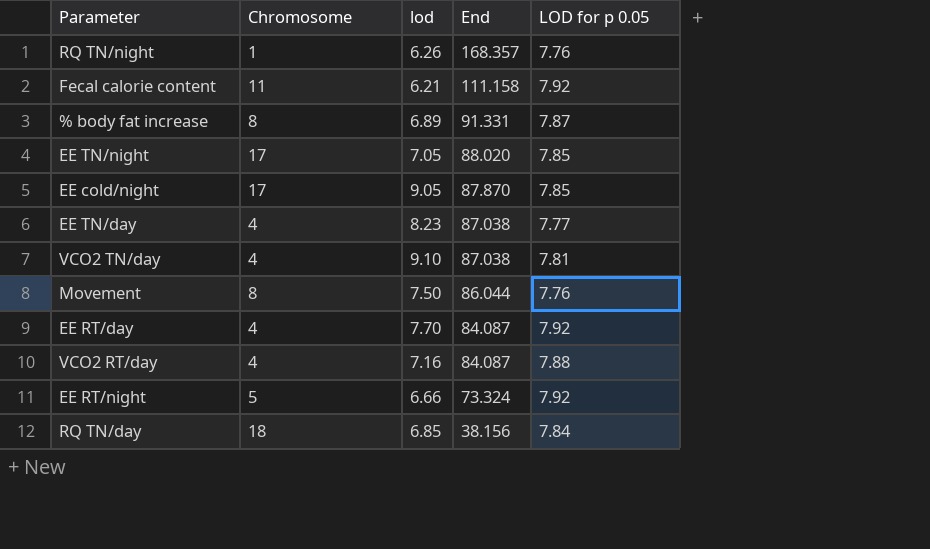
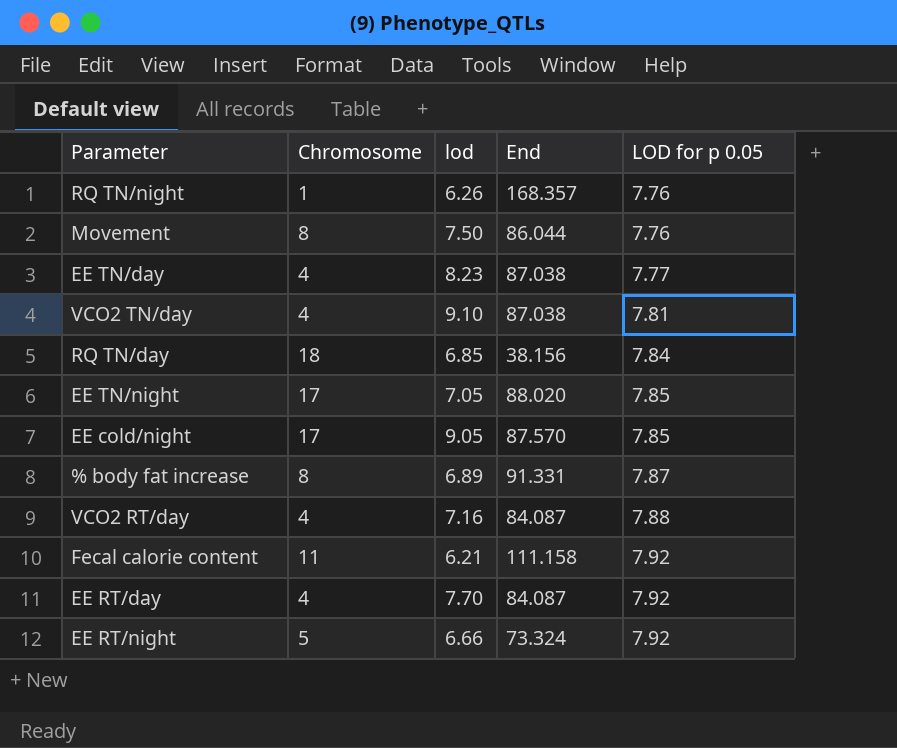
row order: End descending -> LOD for p 0.05 ascending
EE cold/night | End: 87.870 -> 87.570

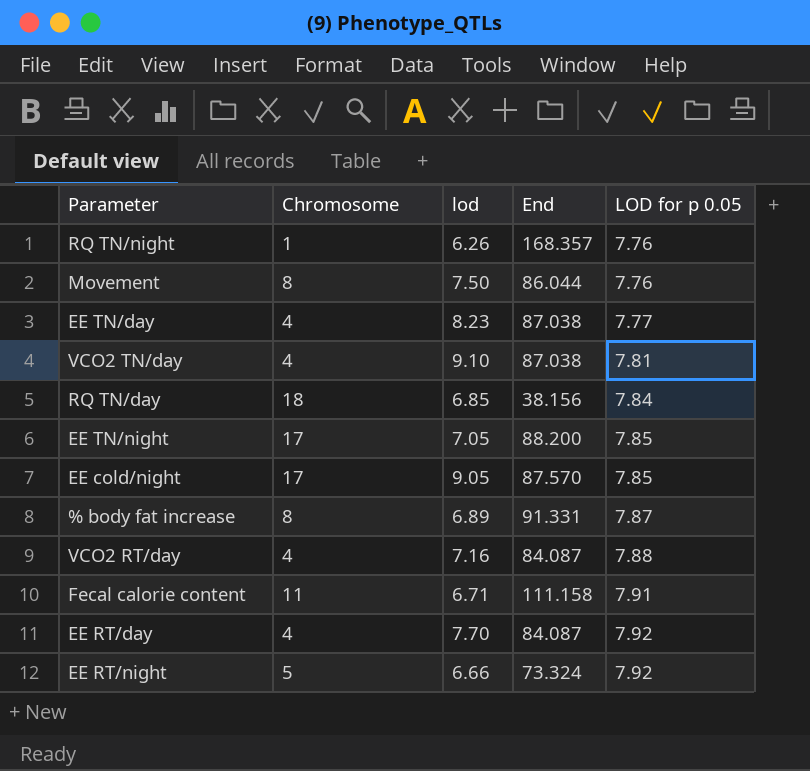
EE TN/night | End: 88.020 -> 88.200
Fecal calorie content | lod: 6.21 -> 6.71
Fecal calorie content | LOD for p 0.05: 7.92 -> 7.91

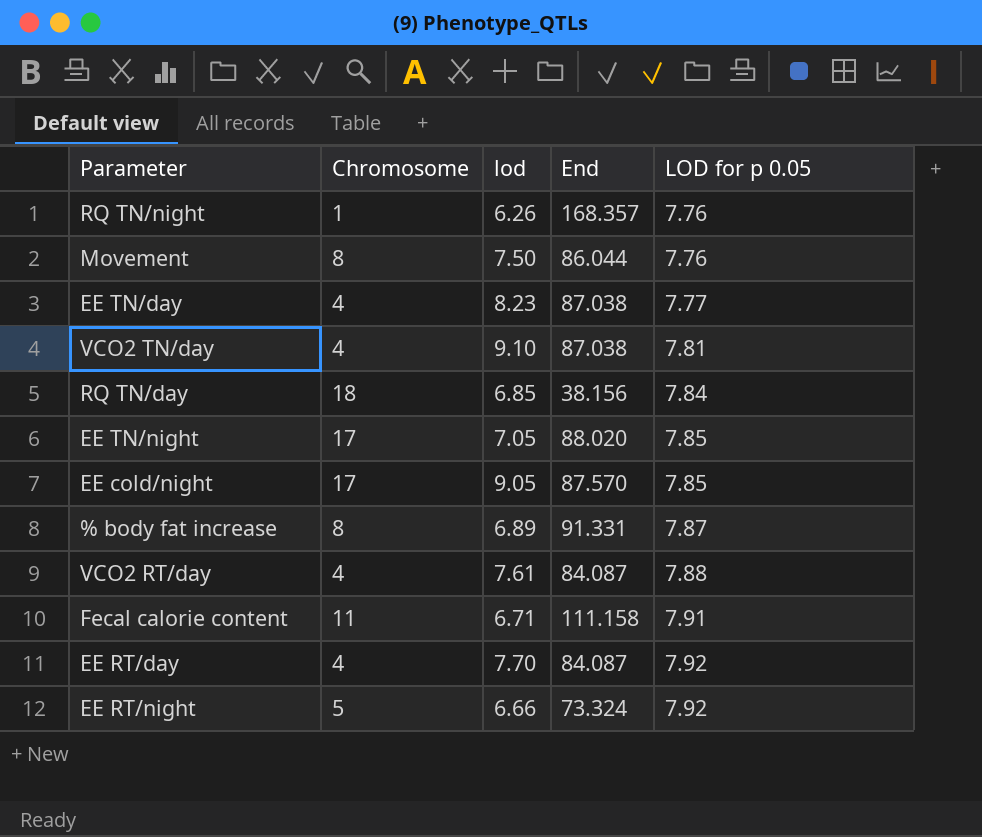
EE TN/night | End: 88.200 -> 88.020
VCO2 RT/day | lod: 7.16 -> 7.61

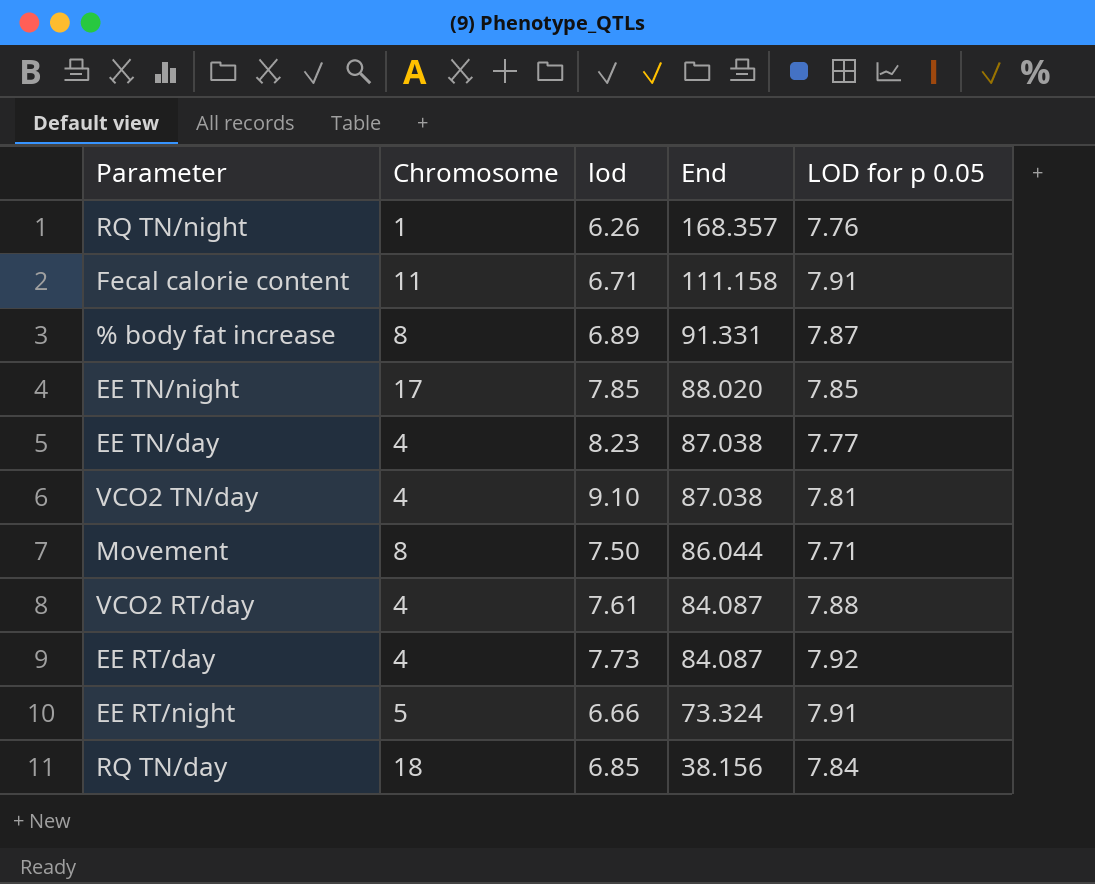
row order: LOD for p 0.05 ascending -> End descending
row EE cold/night: 17 | 9.05 | 87.570 | 7.85 -> none
EE TN/night | lod: 7.05 -> 7.85
Movement | LOD for p 0.05: 7.76 -> 7.71
EE RT/day | lod: 7.70 -> 7.73
EE RT/night | LOD for p 0.05: 7.92 -> 7.91

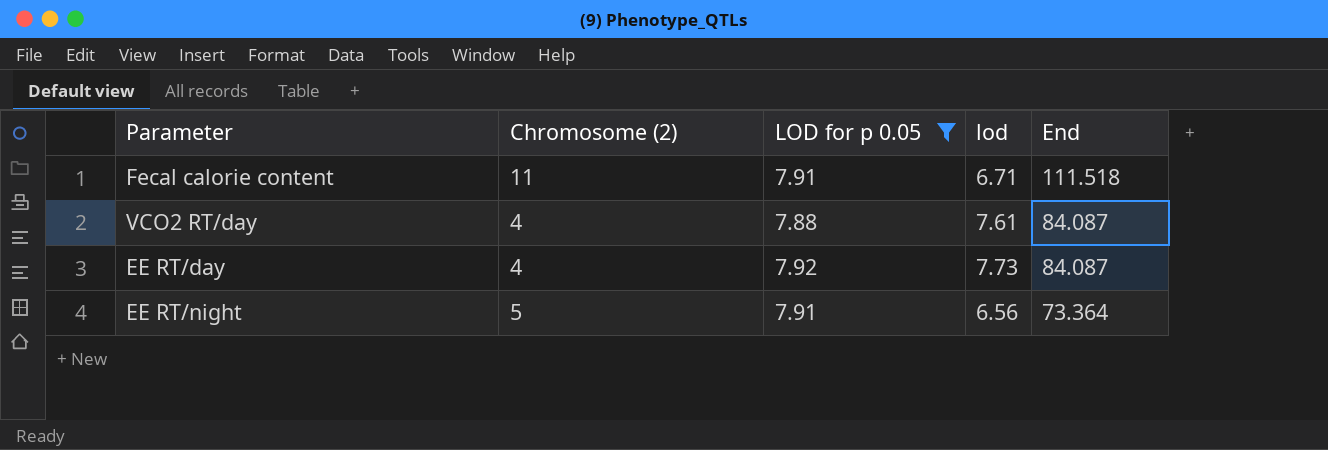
filter: none -> LOD for p 0.05 >= 7.88
column name: Chromosome -> Chromosome (2)
column LOD for p 0.05 | position: 5 -> 3
Fecal calorie content | End: 111.158 -> 111.518
EE RT/night | lod: 6.66 -> 6.56
EE RT/night | End: 73.324 -> 73.364

